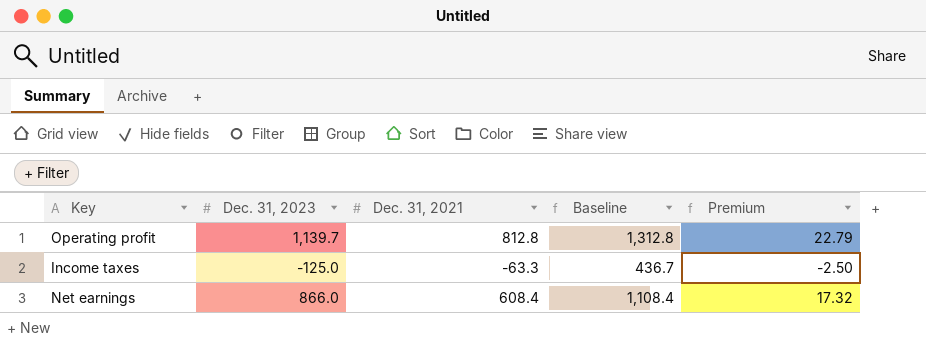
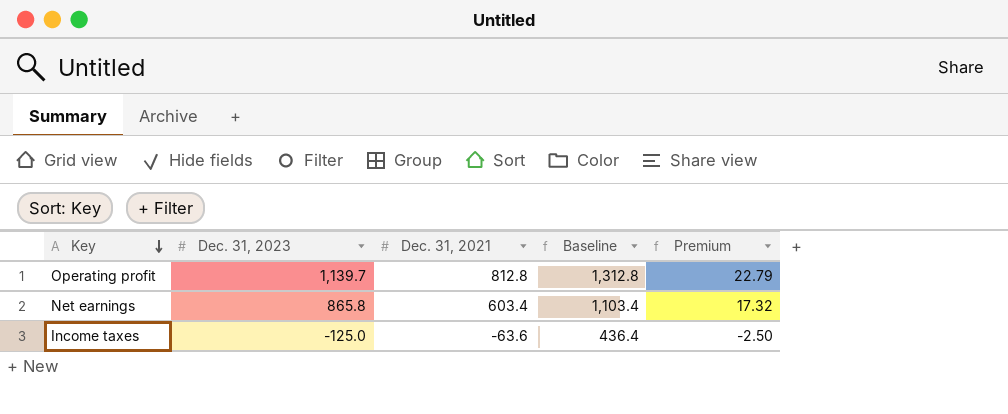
row order: none -> Key descending
Net earnings | Dec. 31, 2023: 866.0 -> 865.8
Net earnings | Dec. 31, 2021: 608.4 -> 603.4
Net earnings | Baseline: 1,108.4 -> 1,103.4
Income taxes | Dec. 31, 2021: -63.3 -> -63.6
Income taxes | Baseline: 436.7 -> 436.4

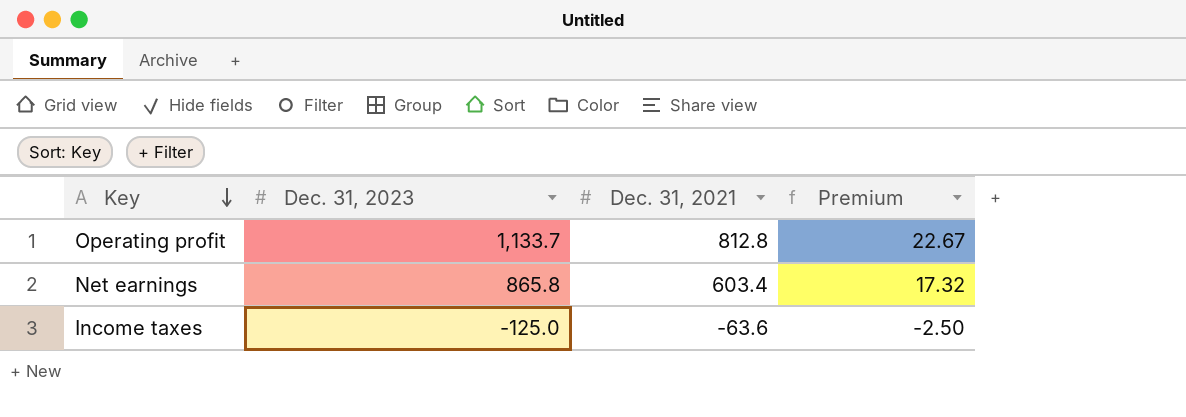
column Baseline | formula: [Dec. 31, 2021] + 500 -> none
Operating profit | Dec. 31, 2023: 1,139.7 -> 1,133.7
Operating profit | Premium: 22.79 -> 22.67

